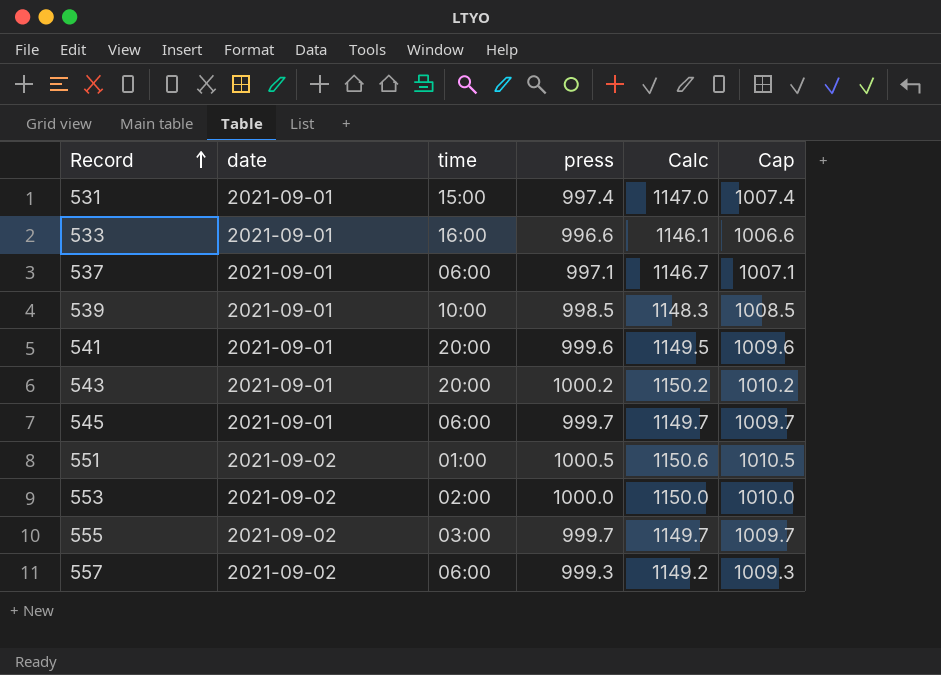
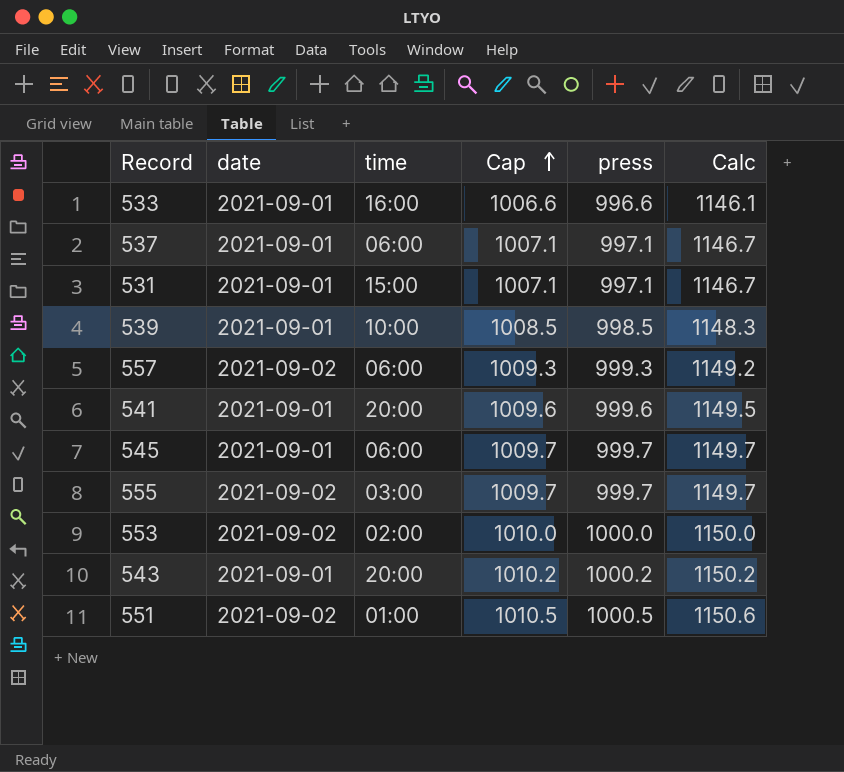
row order: Record ascending -> Cap ascending
column Cap | position: 6 -> 4
531 | Cap: 1007.4 -> 1007.1
531 | press: 997.4 -> 997.1
531 | Calc: 1147.0 -> 1146.7

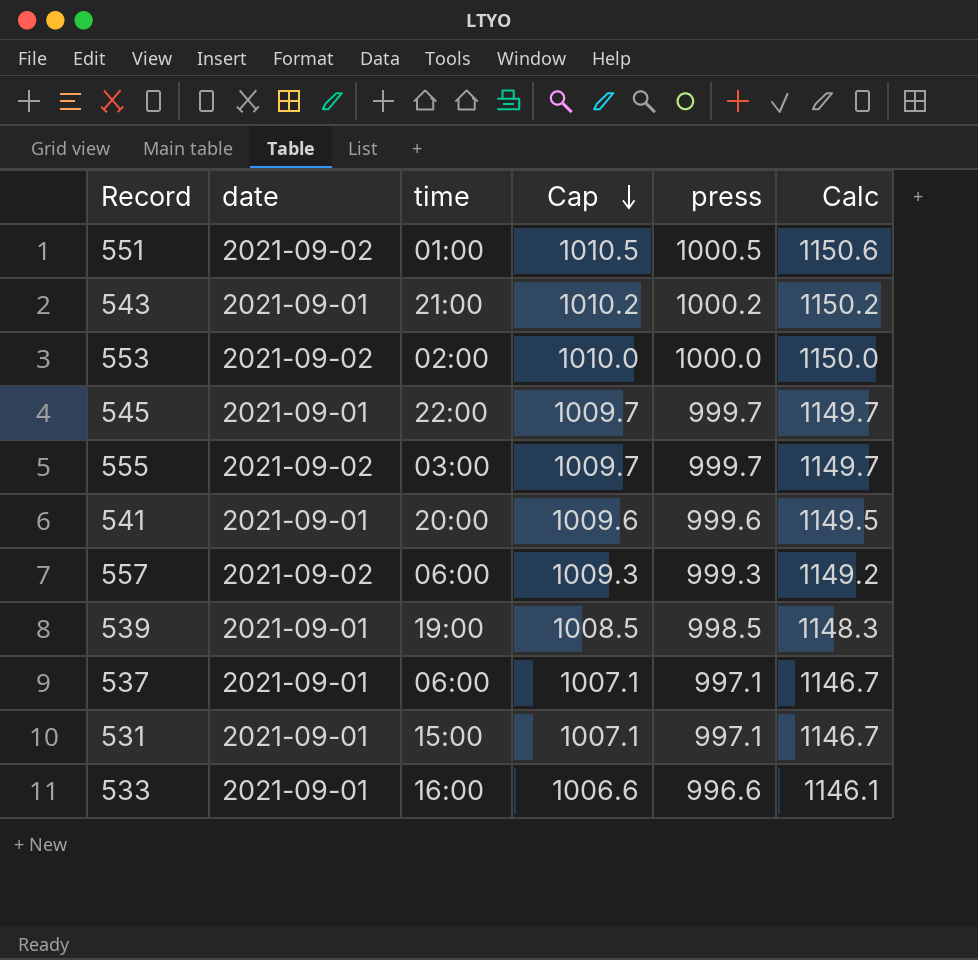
row order: Cap ascending -> Cap descending
543 | time: 20:00 -> 21:00
545 | time: 06:00 -> 22:00
539 | time: 10:00 -> 19:00

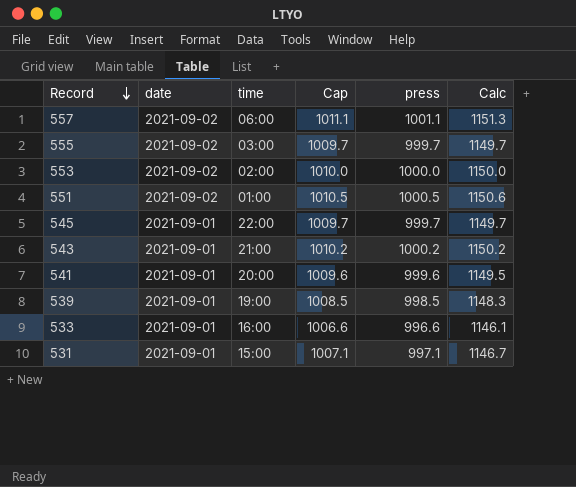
row order: Cap descending -> Record descending
row 537: 2021-09-01 | 06:00 | 1007.1 | 997.1 | 1146.7 -> none
557 | Cap: 1009.3 -> 1011.1
557 | press: 999.3 -> 1001.1
557 | Calc: 1149.2 -> 1151.3

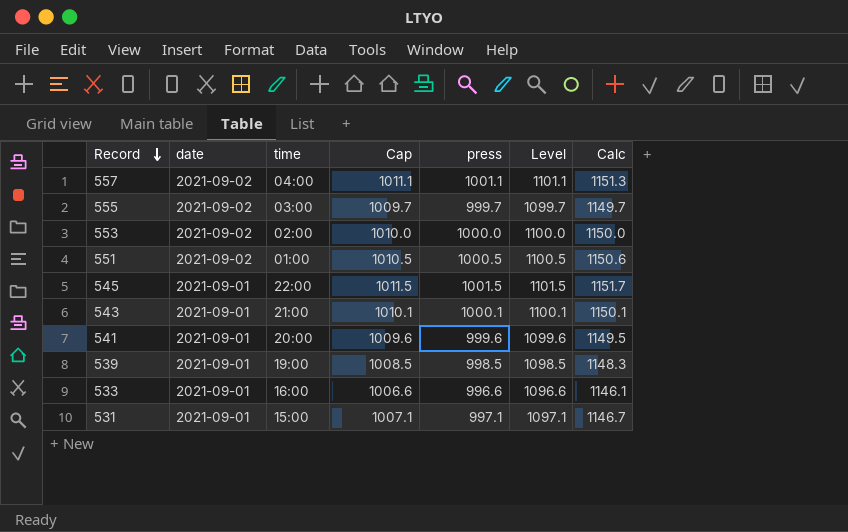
column Level | formula: none -> [press] + 100
557 | time: 06:00 -> 04:00
545 | Cap: 1009.7 -> 1011.5
545 | press: 999.7 -> 1001.5
545 | Calc: 1149.7 -> 1151.7
543 | Cap: 1010.2 -> 1010.1
543 | press: 1000.2 -> 1000.1
543 | Calc: 1150.2 -> 1150.1

